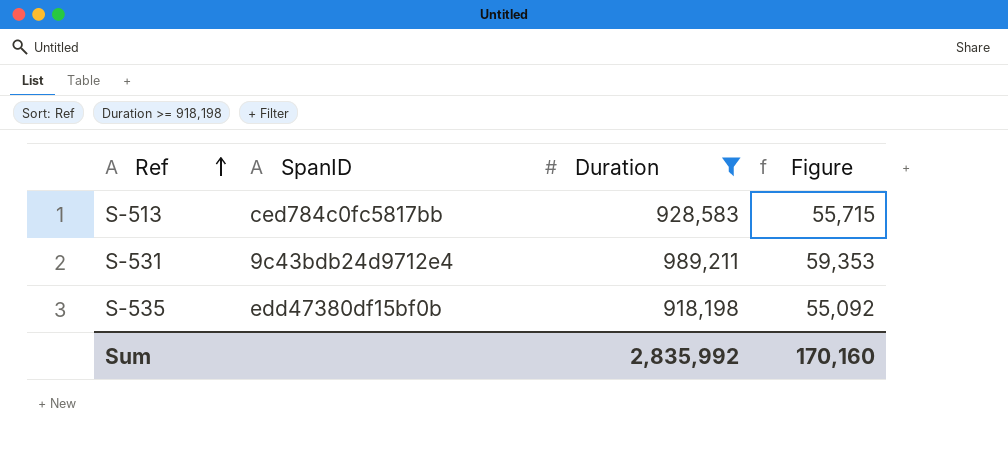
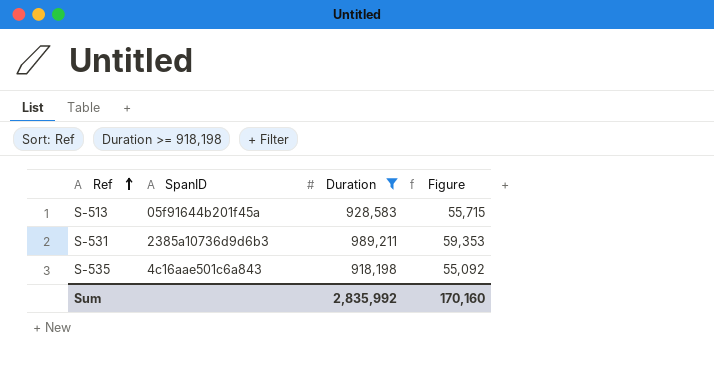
S-513 | SpanID: ced784c0fc5817bb -> 05f91644b201f45a
S-531 | SpanID: 9c43bdb24d9712e4 -> 2385a10736d9d6b3
S-535 | SpanID: edd47380df15bf0b -> 4c16aae501c6a843

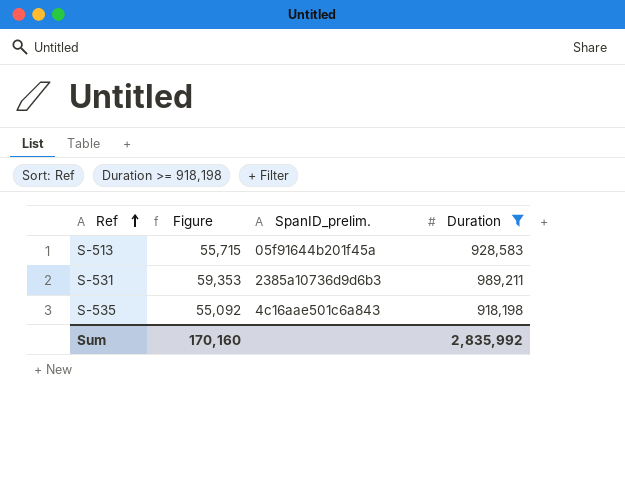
column Figure | position: 4 -> 2
column name: SpanID -> SpanID_prelim.

